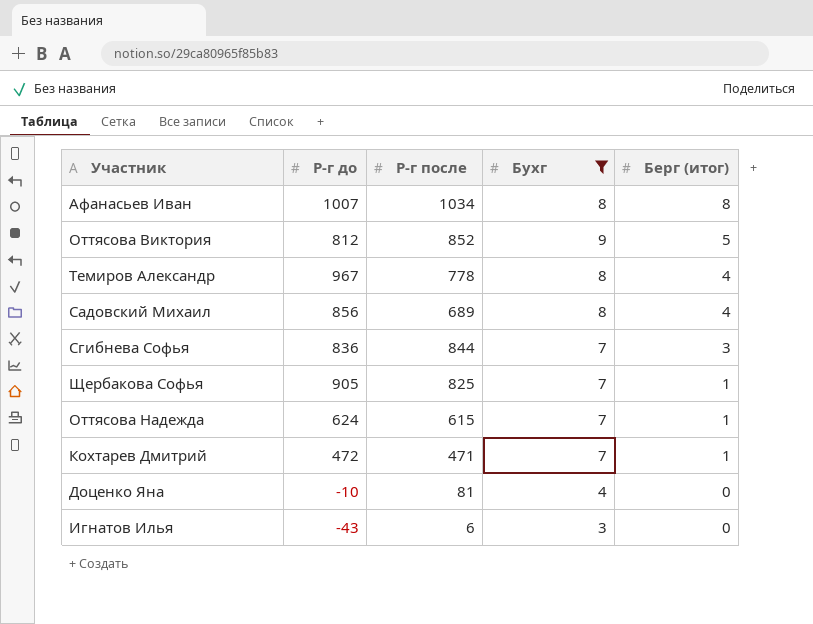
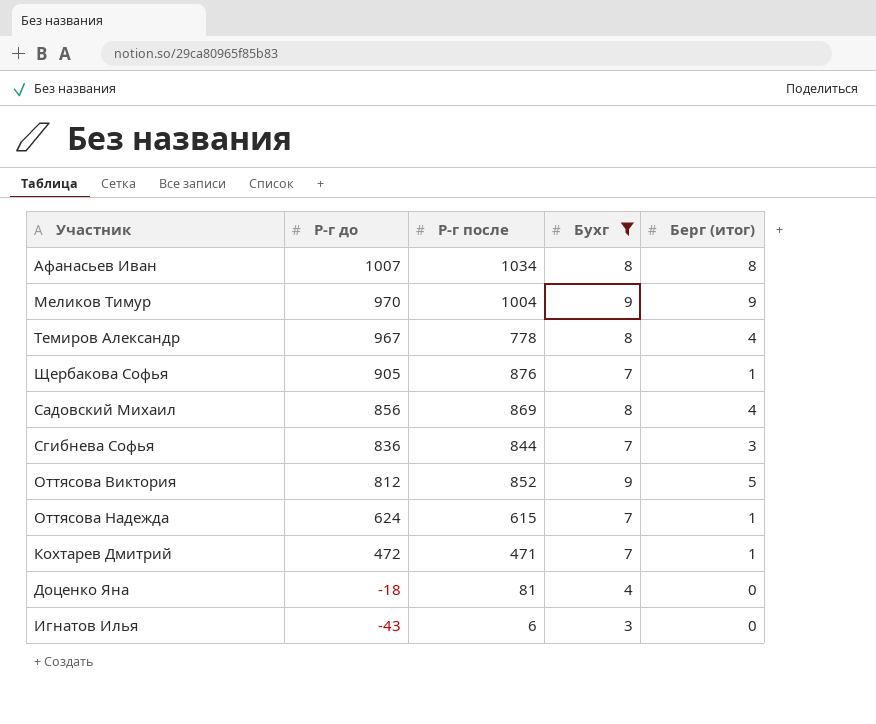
row order: Берг (итог) descending -> Р-г до descending
row Меликов Тимур: none -> 970 | 1004 | 9 | 9
Щербакова Софья | Р-г после: 825 -> 876
Садовский Михаил | Р-г после: 689 -> 869
Доценко Яна | Р-г до: -10 -> -18

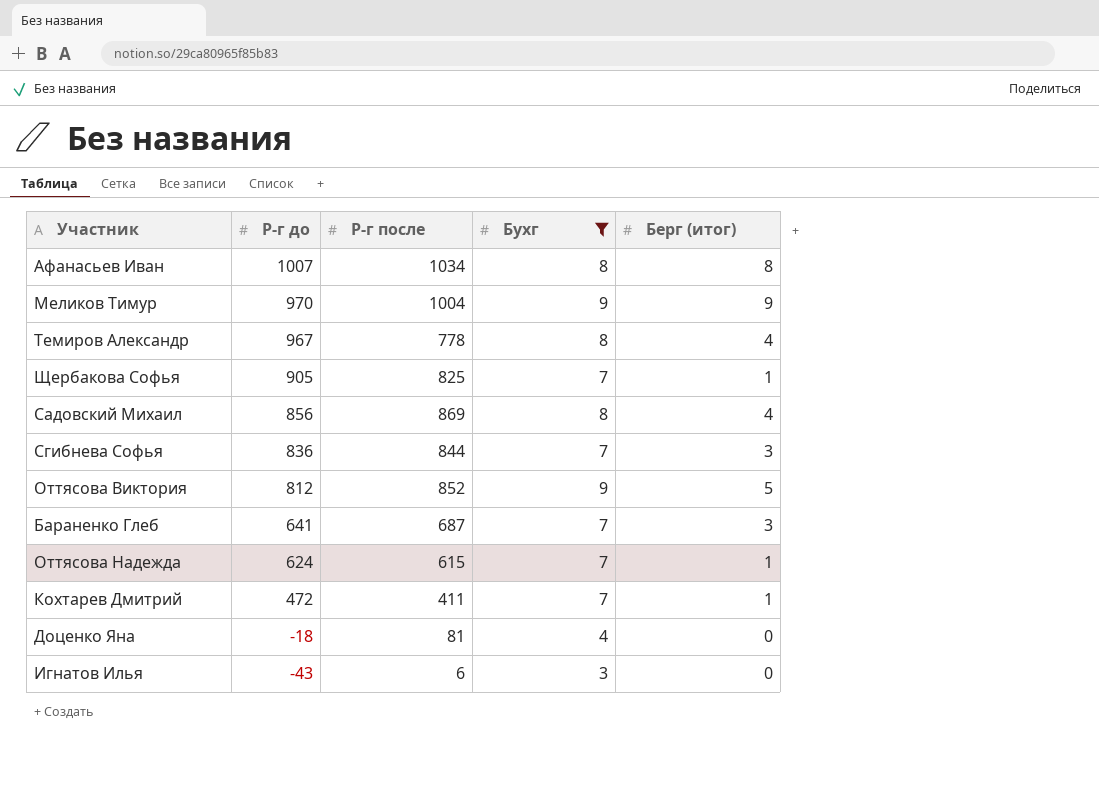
Щербакова Софья | Р-г после: 876 -> 825
row Бараненко Глеб: none -> 641 | 687 | 7 | 3
Кохтарев Дмитрий | Р-г после: 471 -> 411

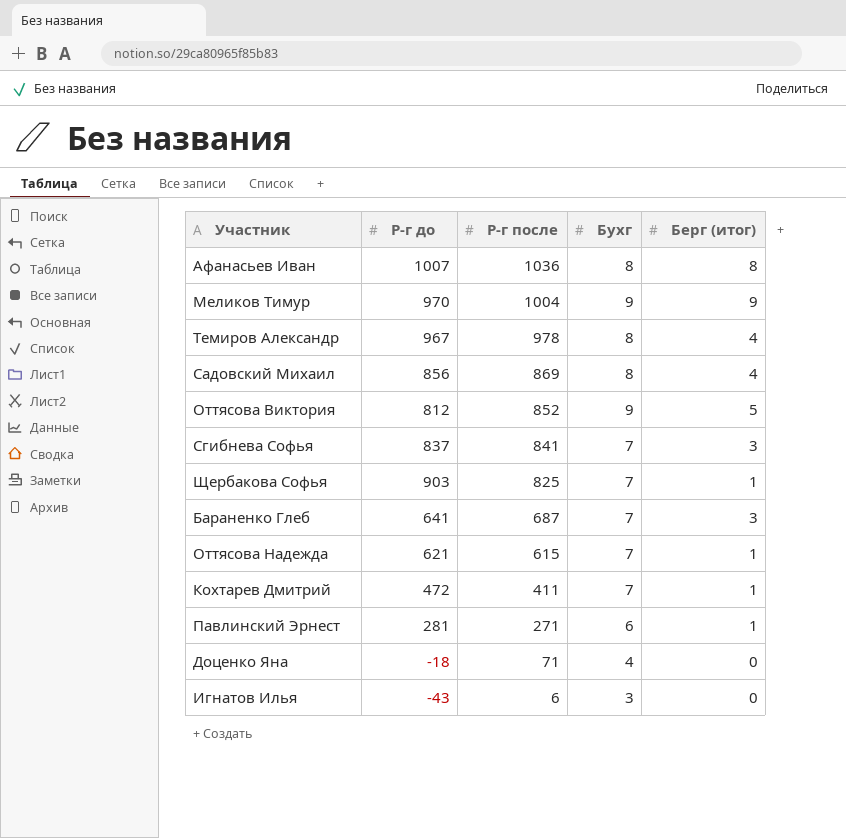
filter: Бухг != 6 -> none
row order: Р-г до descending -> Р-г после descending
Афанасьев Иван | Р-г после: 1034 -> 1036
Темиров Александр | Р-г после: 778 -> 978
Сгибнева Софья | Р-г до: 836 -> 837
Сгибнева Софья | Р-г после: 844 -> 841
Щербакова Софья | Р-г до: 905 -> 903
Оттясова Надежда | Р-г до: 624 -> 621
Доценко Яна | Р-г после: 81 -> 71

